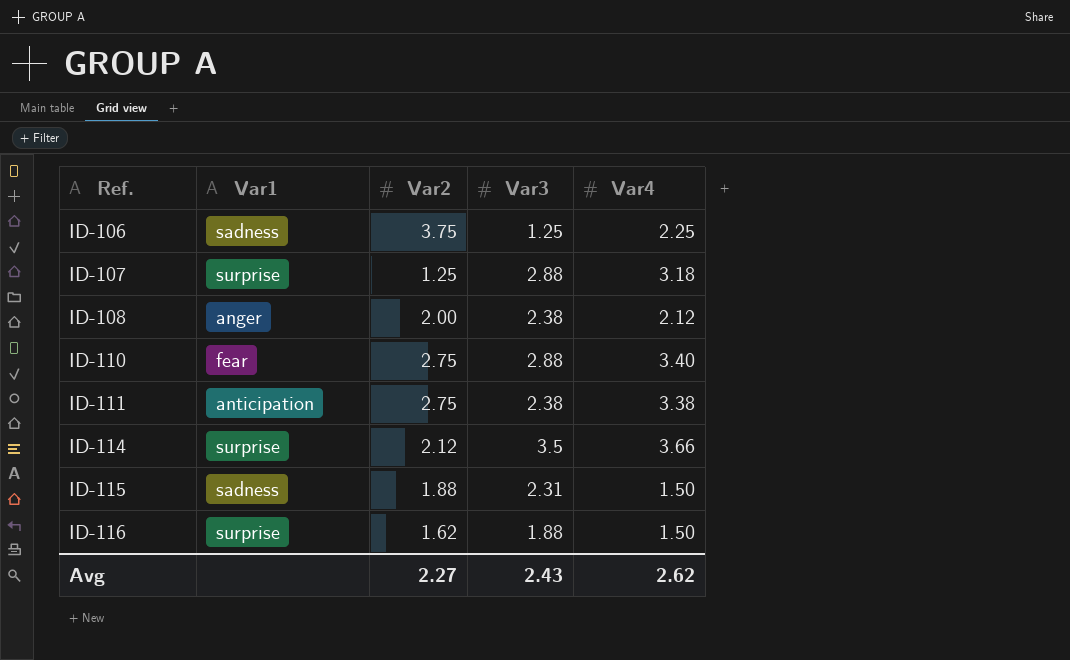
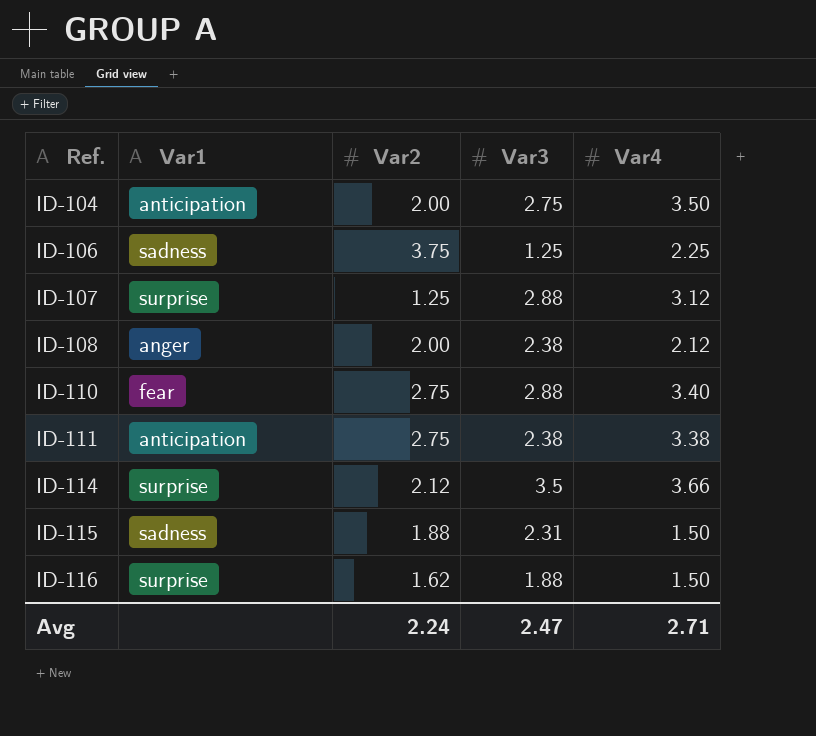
row ID-104: none -> anticipation | 2.00 | 2.75 | 3.50
ID-107 | Var4: 3.18 -> 3.12
Avg | Var2: 2.27 -> 2.24
Avg | Var3: 2.43 -> 2.47
Avg | Var4: 2.62 -> 2.71

